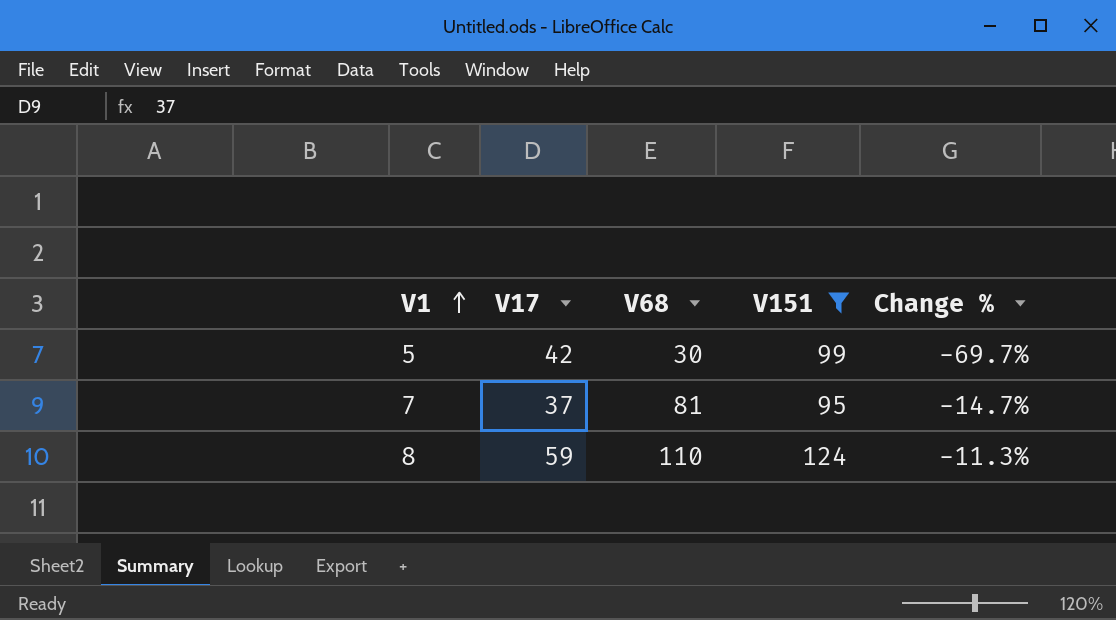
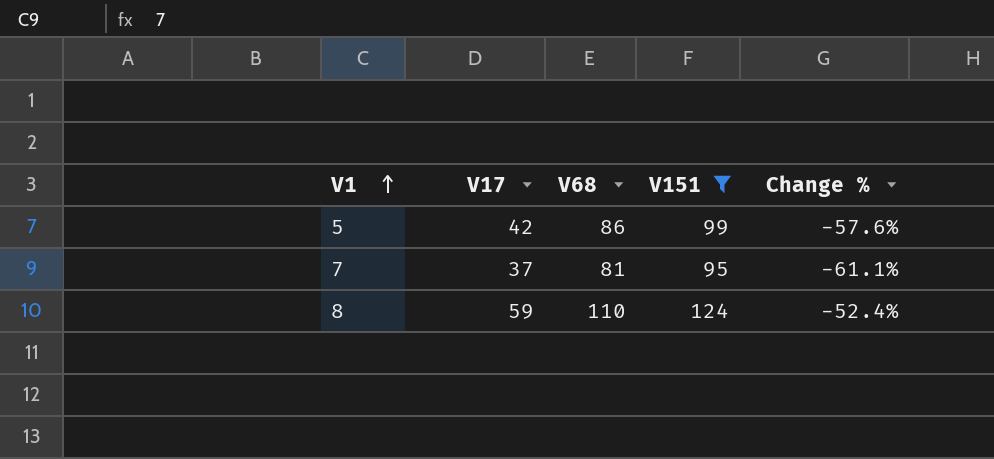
column Change % | formula: ([V68] - [V151]) / [V151] -> ([V17] - [V151]) / [V151]
5 | V68: 30 -> 86

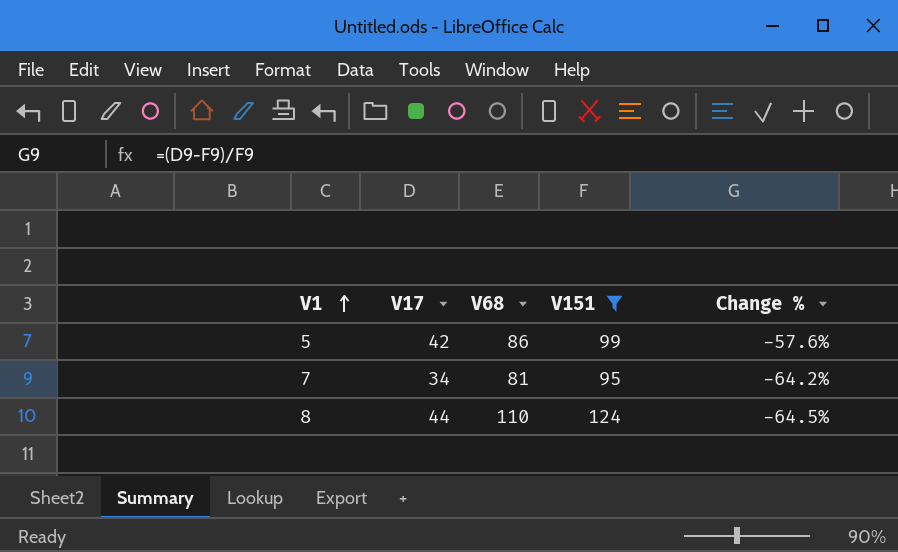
7 | V17: 37 -> 34
7 | Change %: -61.1% -> -64.2%
8 | V17: 59 -> 44
8 | Change %: -52.4% -> -64.5%

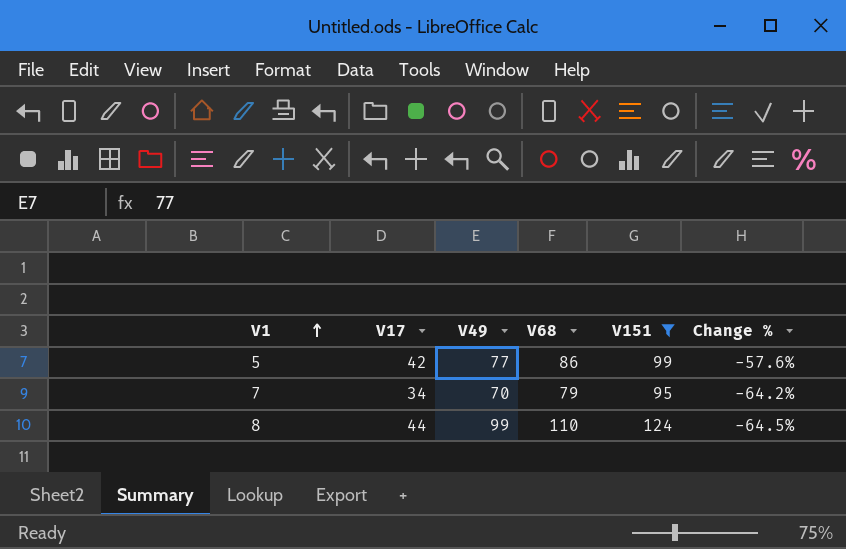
column V49 | position: none -> 3
7 | V68: 81 -> 79

